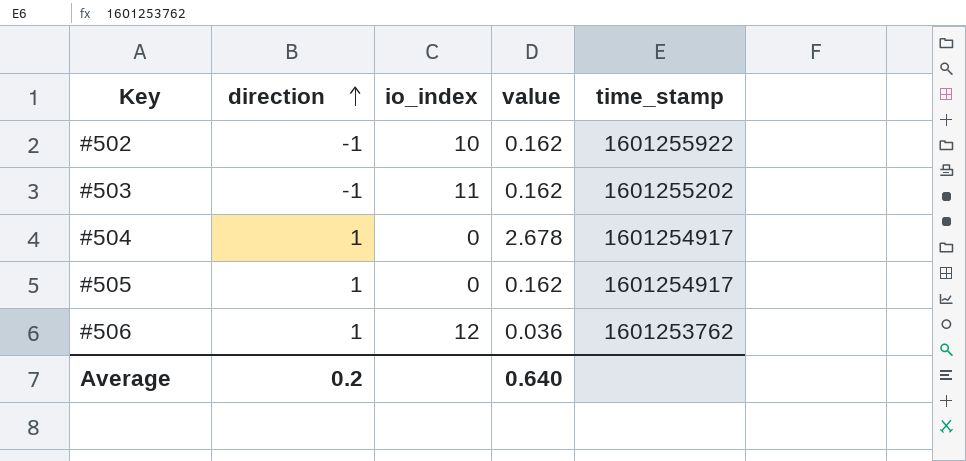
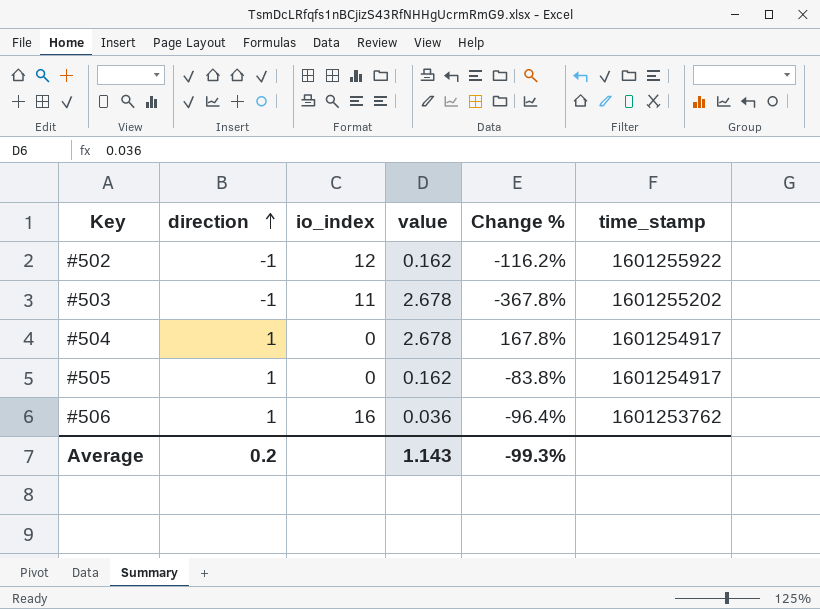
column Change % | formula: none -> ([value] - [direction]) / [direction]
#502 | io_index: 10 -> 12
#503 | value: 0.162 -> 2.678
#506 | io_index: 12 -> 16
Average | value: 0.640 -> 1.143

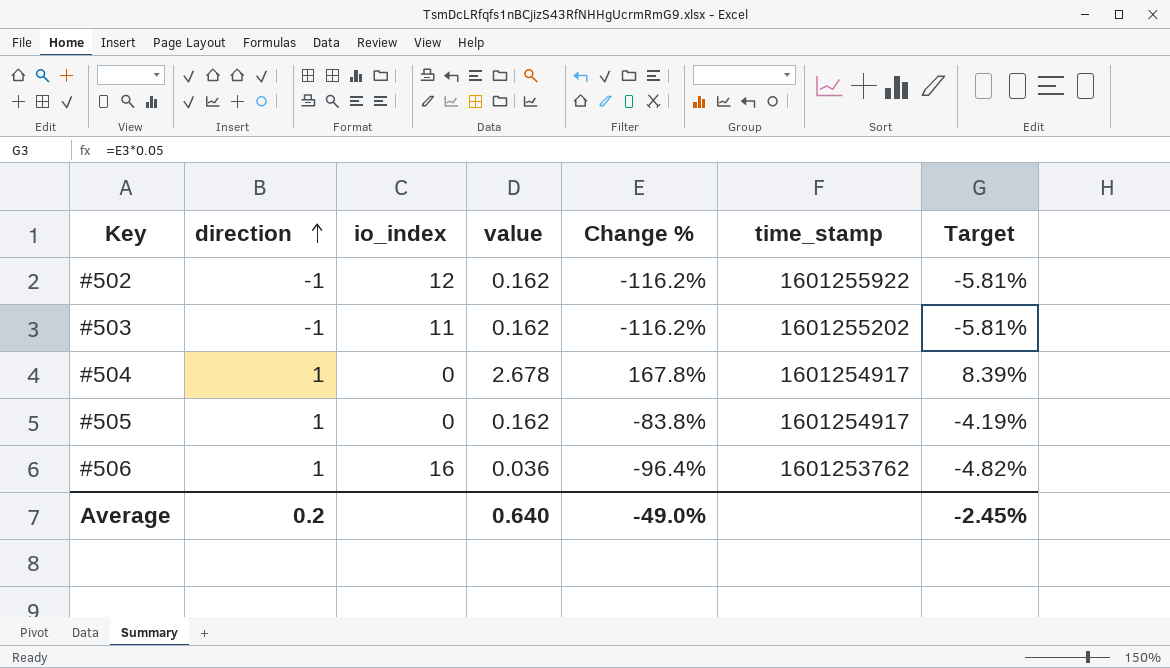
column Target | formula: none -> [Change %] * 0.05
#503 | value: 2.678 -> 0.162
#503 | Change %: -367.8% -> -116.2%
Average | value: 1.143 -> 0.640
Average | Change %: -99.3% -> -49.0%

